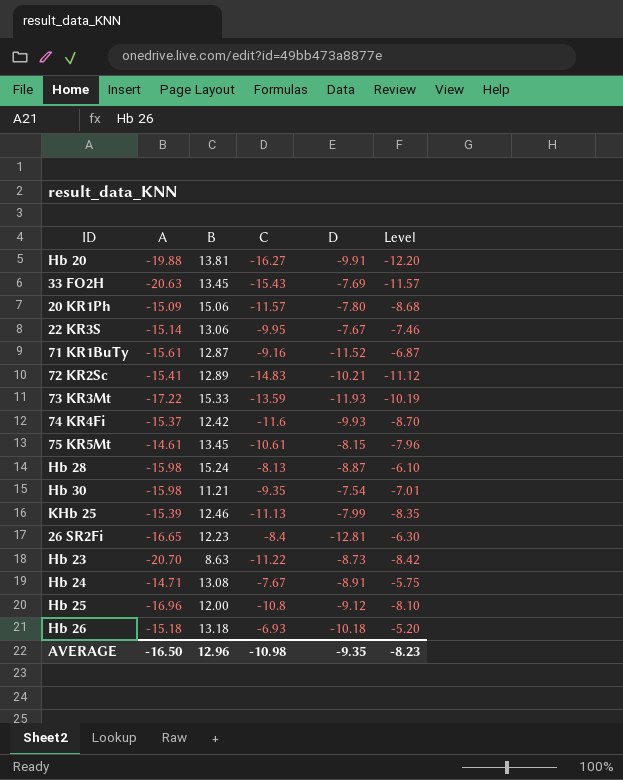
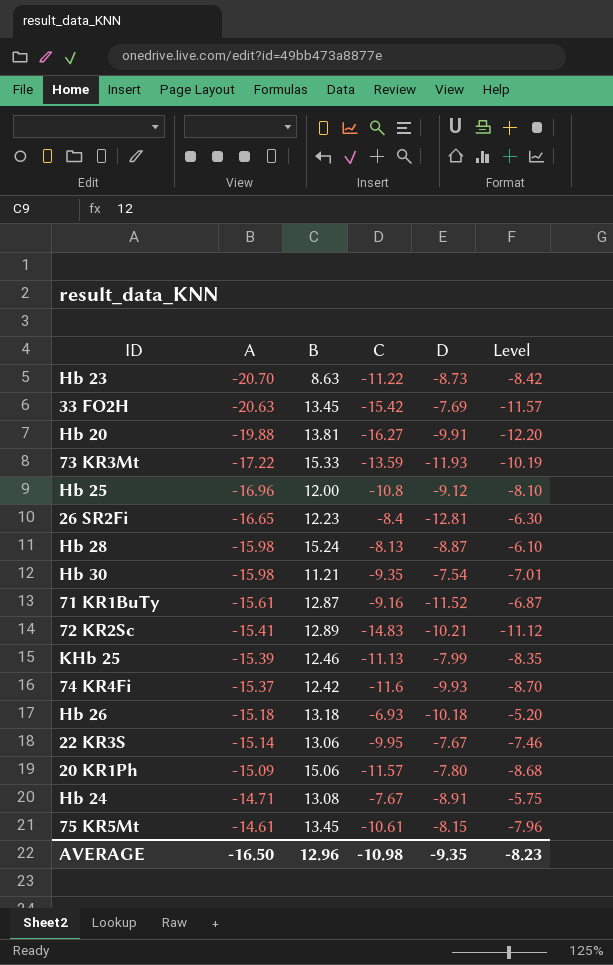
row order: none -> A ascending
33 FO2H | C: -15.43 -> -15.42

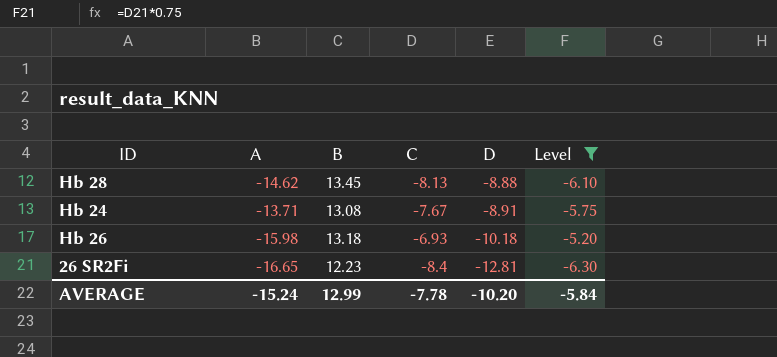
filter: none -> Level >= -6.30
row order: A ascending -> D descending
Hb 28 | A: -15.98 -> -14.62
Hb 28 | B: 15.24 -> 13.45
Hb 28 | D: -8.87 -> -8.88
Hb 24 | A: -14.71 -> -13.71
Hb 26 | A: -15.18 -> -15.98
AVERAGE | A: -16.50 -> -15.24
AVERAGE | B: 12.96 -> 12.99
AVERAGE | C: -10.98 -> -7.78
AVERAGE | D: -9.35 -> -10.20
AVERAGE | Level: -8.23 -> -5.84

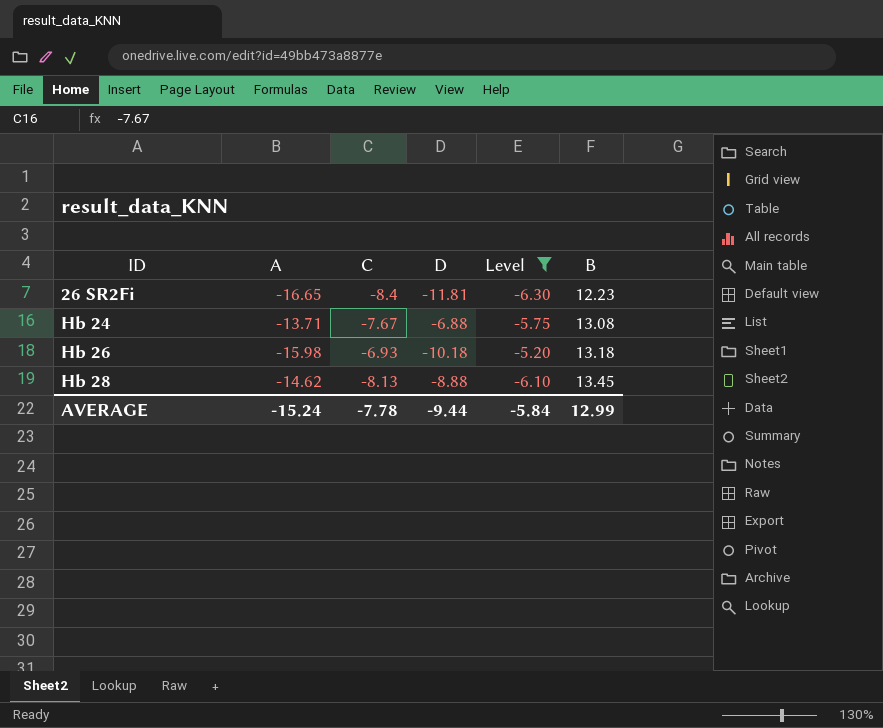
row order: D descending -> ID ascending
column B | position: 3 -> 6
26 SR2Fi | D: -12.81 -> -11.81
Hb 24 | D: -8.91 -> -6.88
AVERAGE | D: -10.20 -> -9.44

